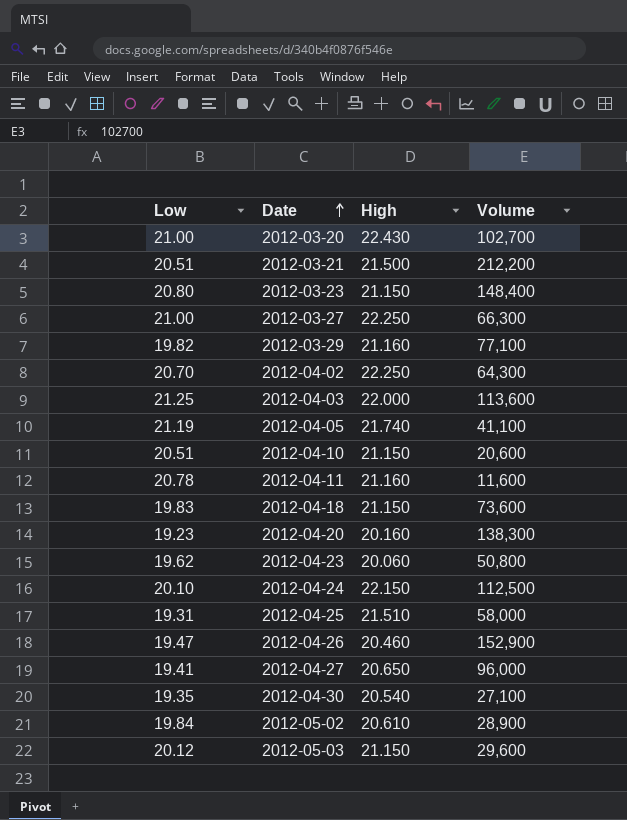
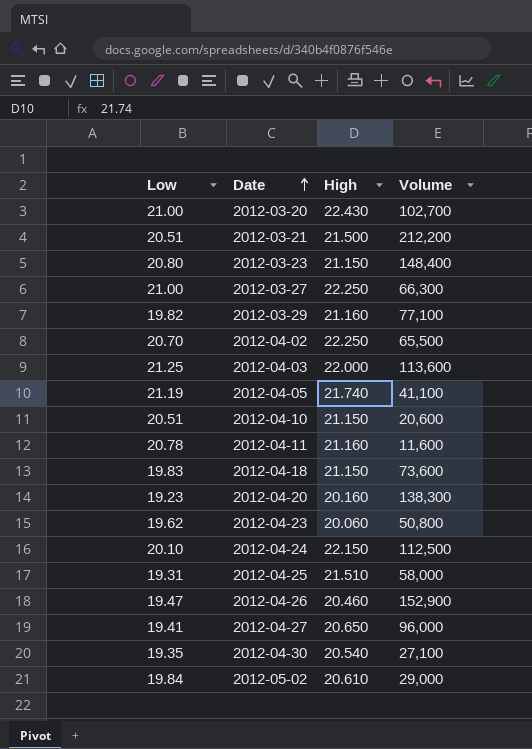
row 2012-05-03: 20.12 | 21.150 | 29,600 -> none
2012-04-02 | Volume: 64,300 -> 65,500
2012-05-02 | Volume: 28,900 -> 29,000

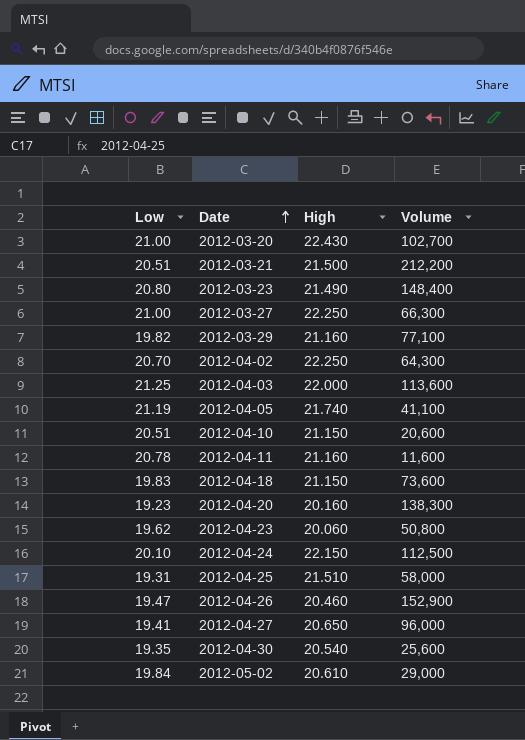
2012-03-23 | High: 21.150 -> 21.490
2012-04-02 | Volume: 65,500 -> 64,300
2012-04-30 | Volume: 27,100 -> 25,600

